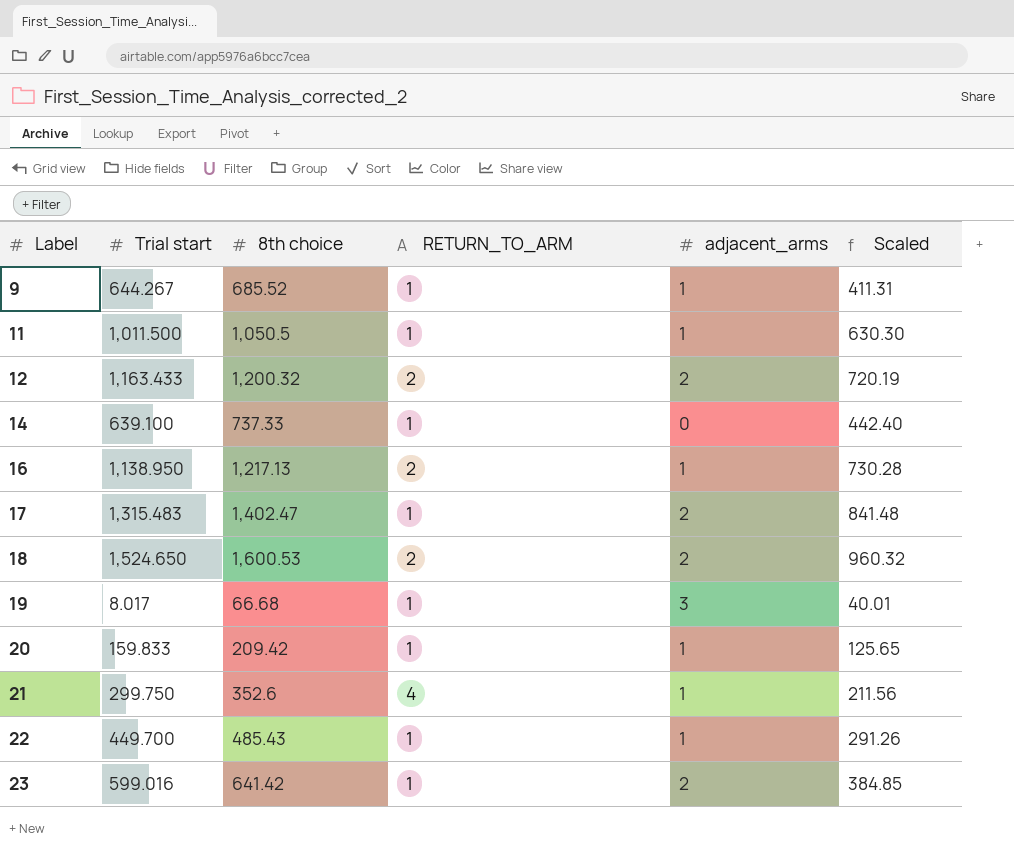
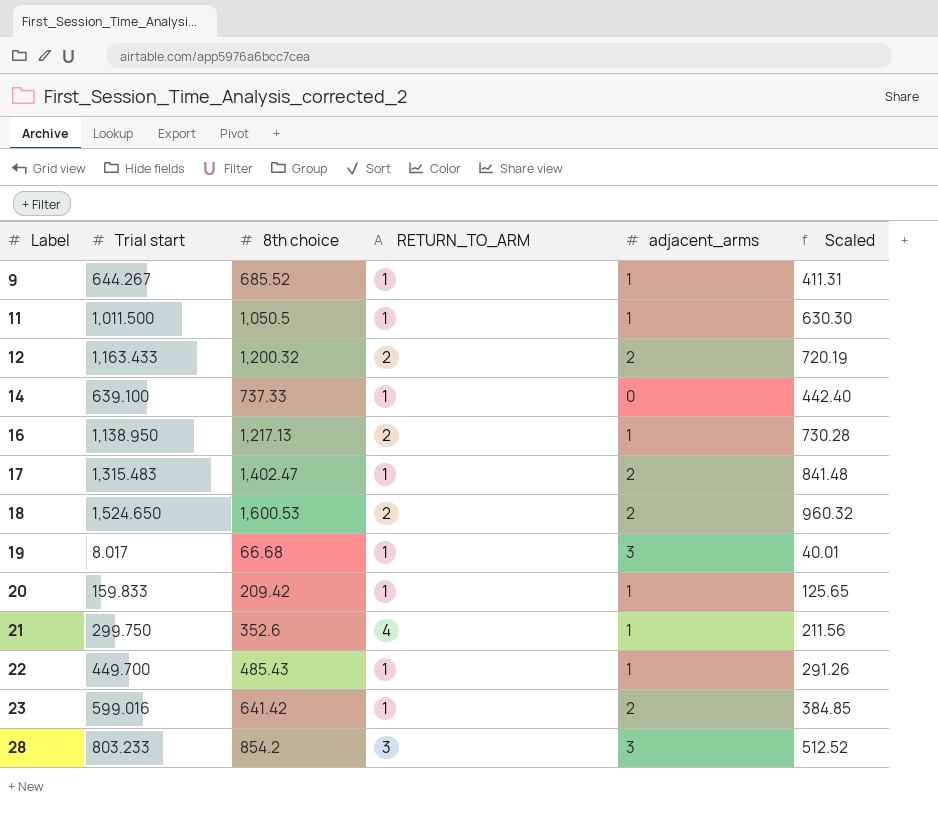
row 28: none -> 803.233 | 854.2 | 3 | 3 | 512.52

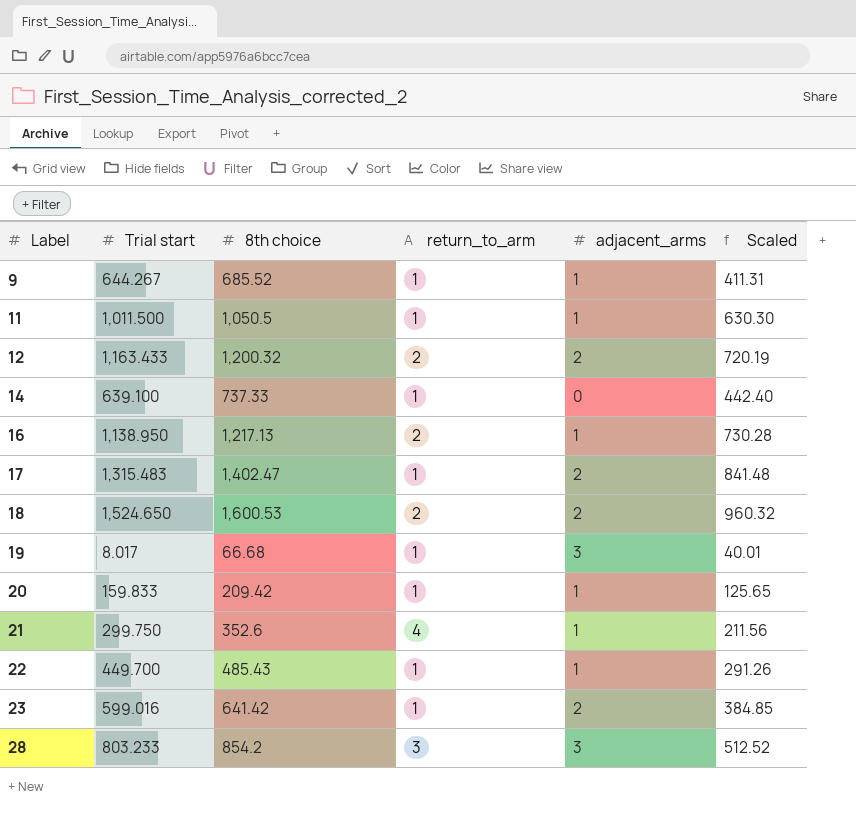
column name: RETURN_TO_ARM -> return_to_arm

